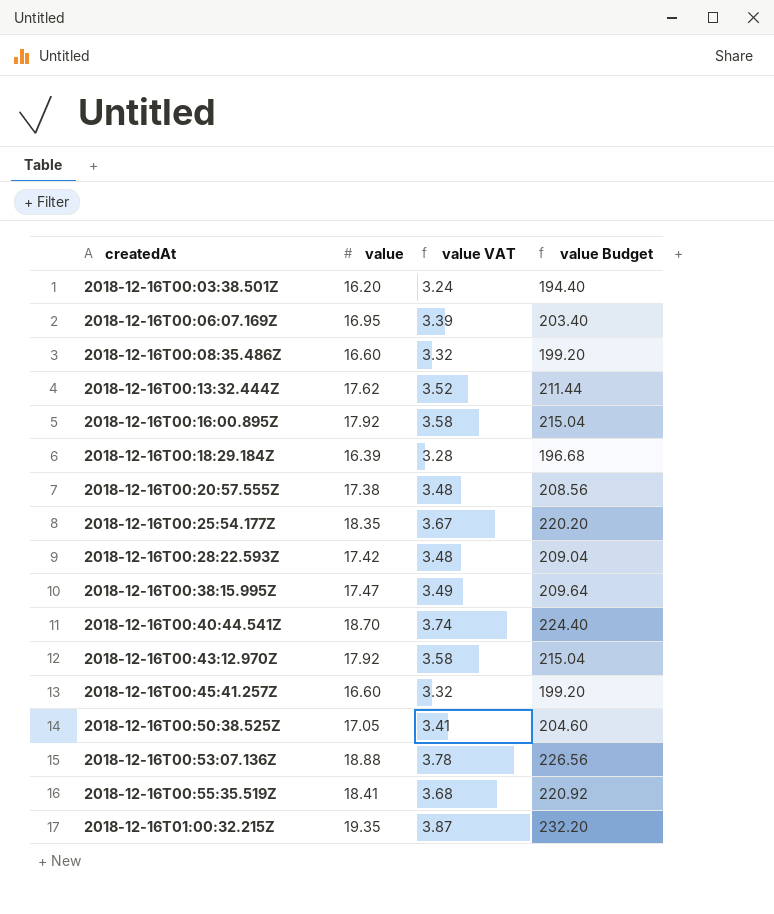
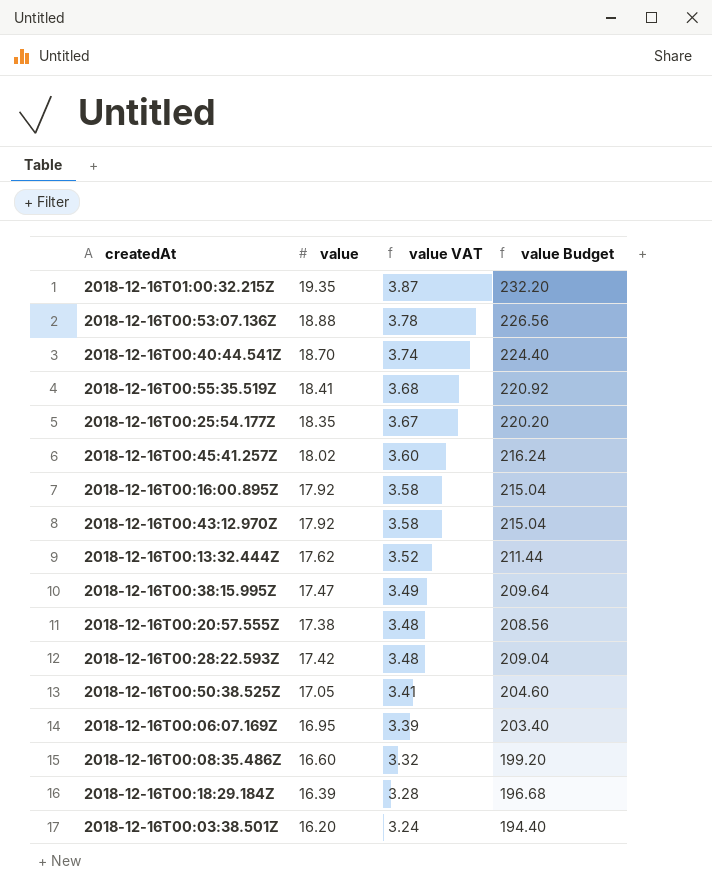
row order: createdAt ascending -> value VAT descending
2018-12-16T00:45:41.257Z | value: 16.60 -> 18.02
2018-12-16T00:45:41.257Z | value VAT: 3.32 -> 3.60
2018-12-16T00:45:41.257Z | value Budget: 199.20 -> 216.24

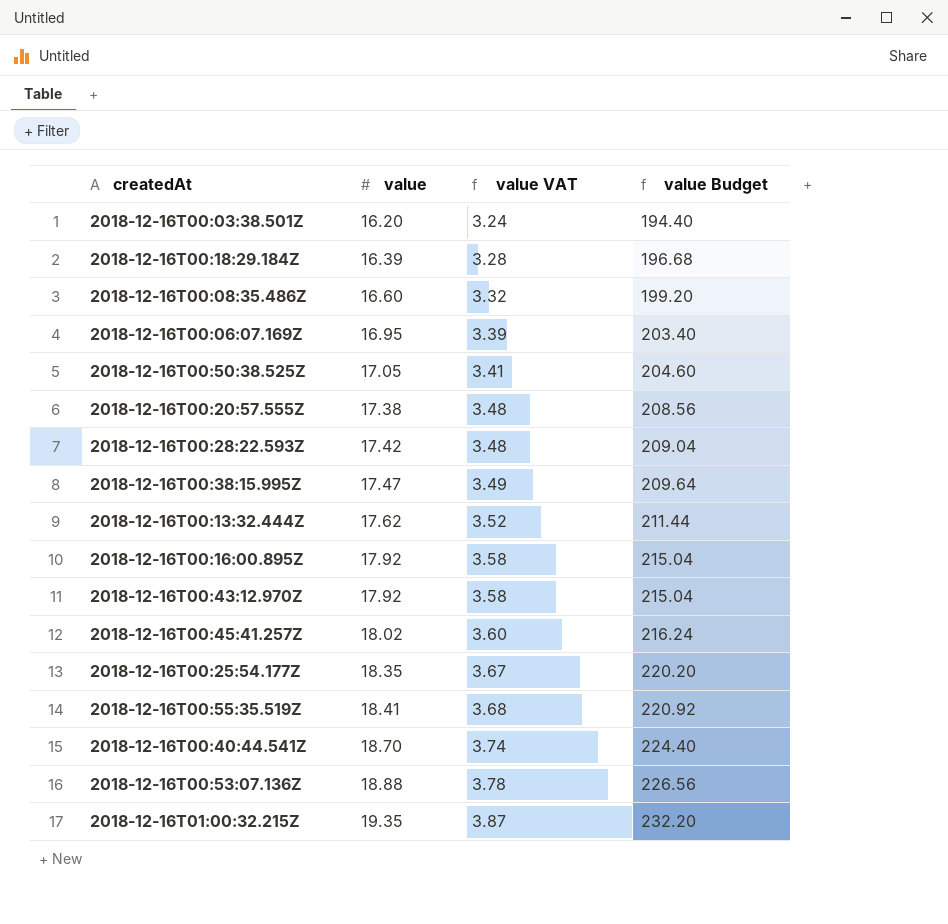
row order: value VAT descending -> value ascending

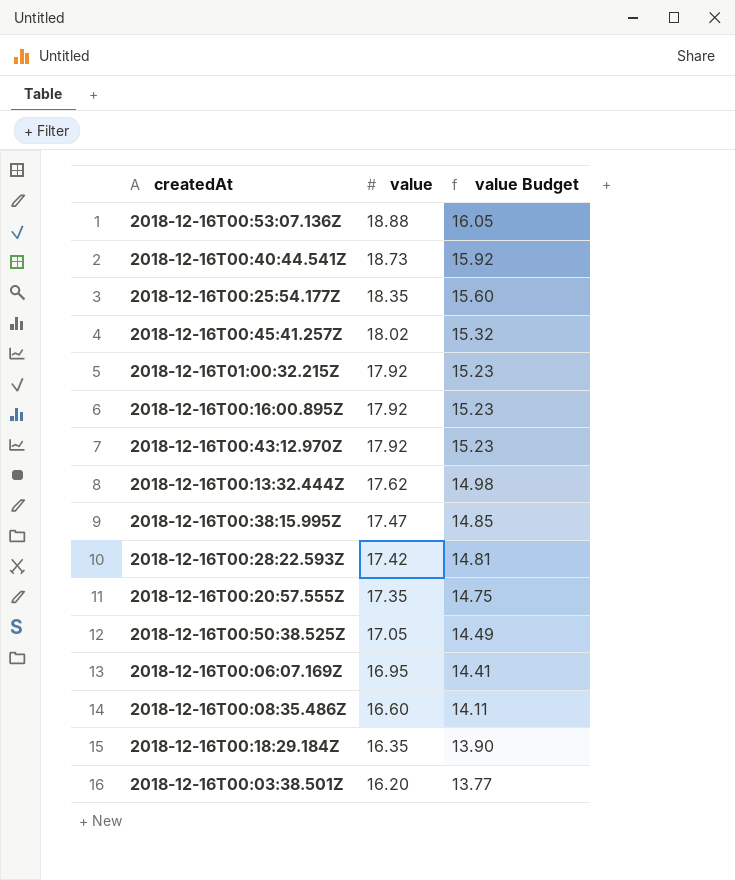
row order: value ascending -> value descending
column value VAT | formula: [value] * 0.2 -> none
column value Budget | formula: [value] * 12 -> [value] * 0.85
row 2018-12-16T00:55:35.519Z: 18.41 | 3.68 | 220.92 -> none
2018-12-16T00:40:44.541Z | value: 18.70 -> 18.73
2018-12-16T01:00:32.215Z | value: 19.35 -> 17.92
2018-12-16T00:20:57.555Z | value: 17.38 -> 17.35
2018-12-16T00:18:29.184Z | value: 16.39 -> 16.35

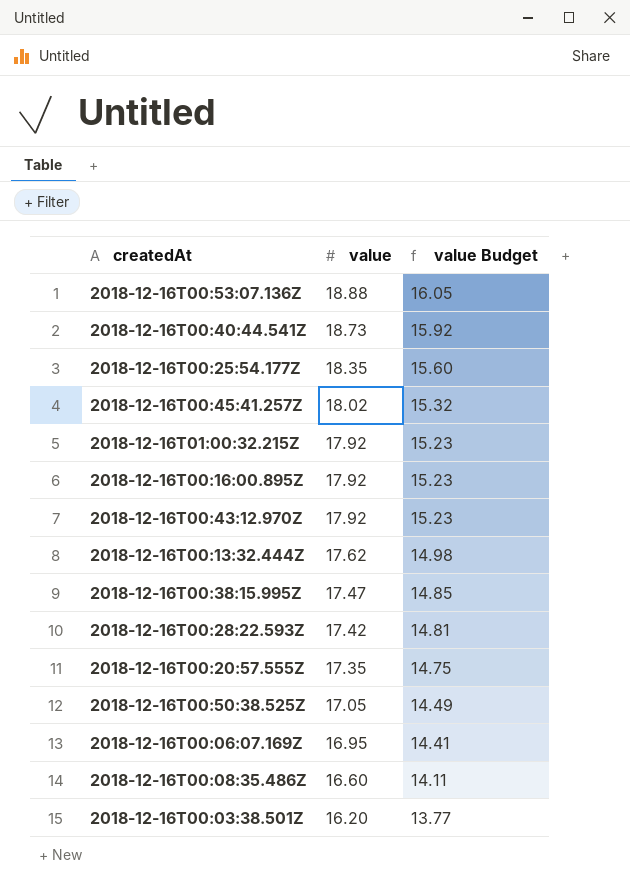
row 2018-12-16T00:18:29.184Z: 16.35 | 13.90 -> none

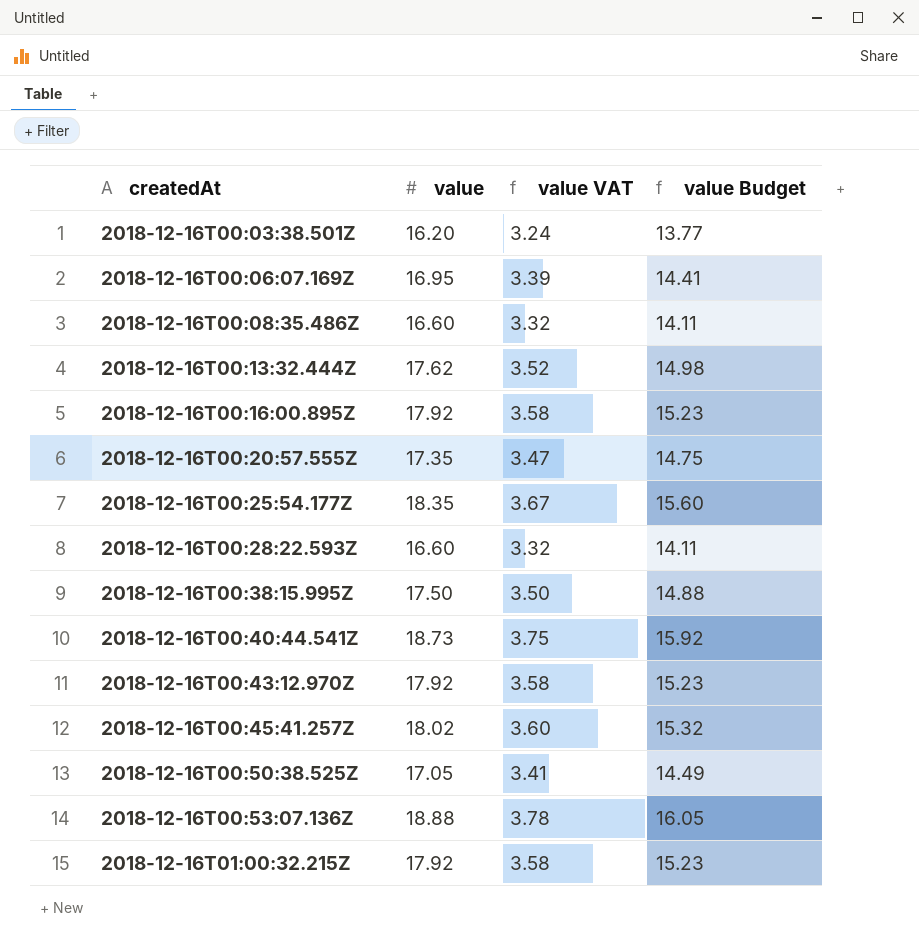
row order: value descending -> createdAt ascending
column value VAT | formula: none -> [value] * 0.2
2018-12-16T00:28:22.593Z | value: 17.42 -> 16.60
2018-12-16T00:28:22.593Z | value Budget: 14.81 -> 14.11
2018-12-16T00:38:15.995Z | value: 17.47 -> 17.50
2018-12-16T00:38:15.995Z | value Budget: 14.85 -> 14.88

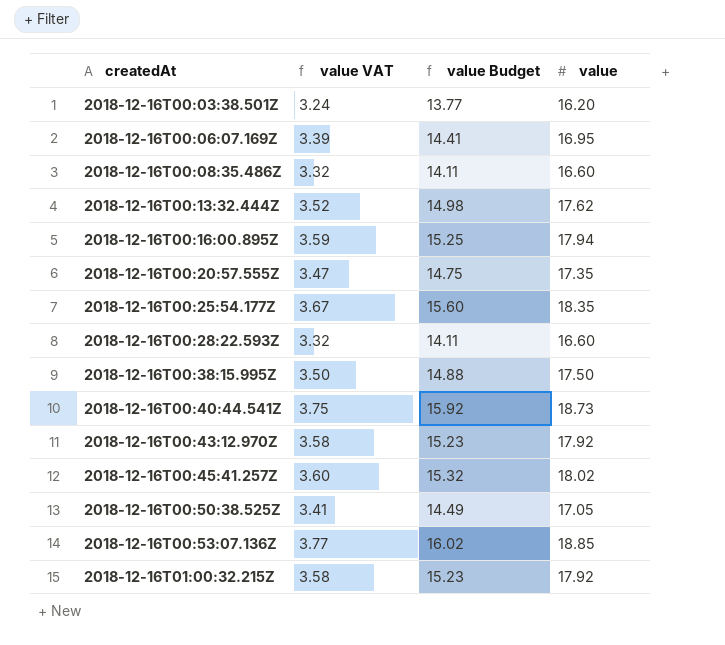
column value | position: 2 -> 4
2018-12-16T00:16:00.895Z | value VAT: 3.58 -> 3.59
2018-12-16T00:16:00.895Z | value Budget: 15.23 -> 15.25
2018-12-16T00:16:00.895Z | value: 17.92 -> 17.94
2018-12-16T00:53:07.136Z | value VAT: 3.78 -> 3.77
2018-12-16T00:53:07.136Z | value Budget: 16.05 -> 16.02
2018-12-16T00:53:07.136Z | value: 18.88 -> 18.85

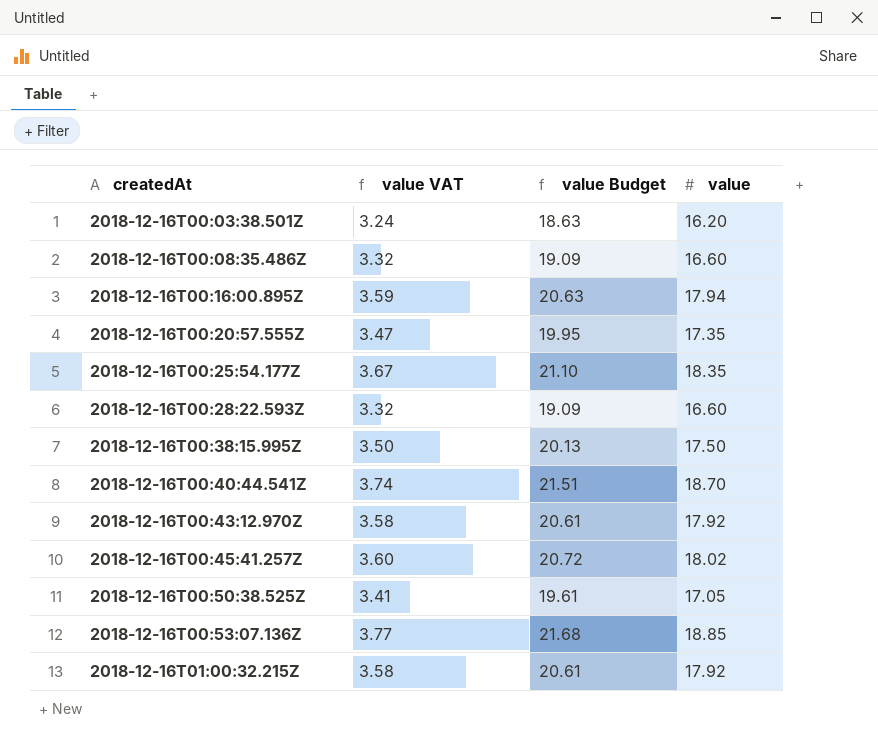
column value Budget | formula: [value] * 0.85 -> [value] * 1.15
row 2018-12-16T00:06:07.169Z: 3.39 | 14.41 | 16.95 -> none
row 2018-12-16T00:13:32.444Z: 3.52 | 14.98 | 17.62 -> none
2018-12-16T00:40:44.541Z | value VAT: 3.75 -> 3.74
2018-12-16T00:40:44.541Z | value: 18.73 -> 18.70

